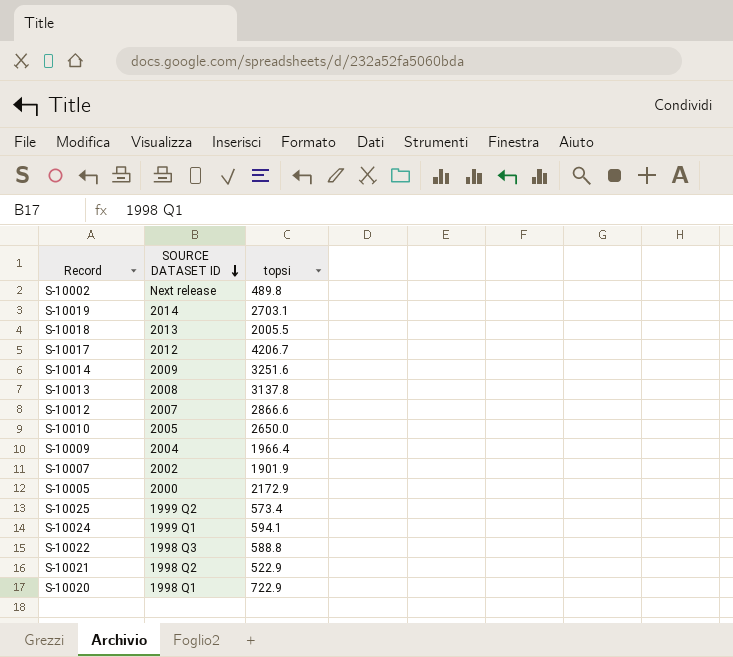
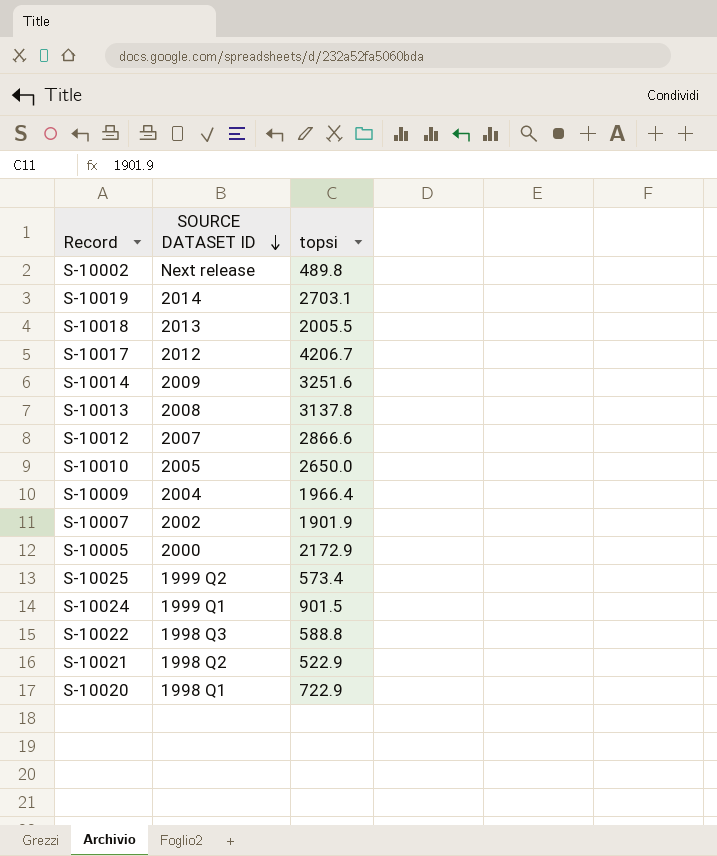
S-10024 | topsi: 594.1 -> 901.5

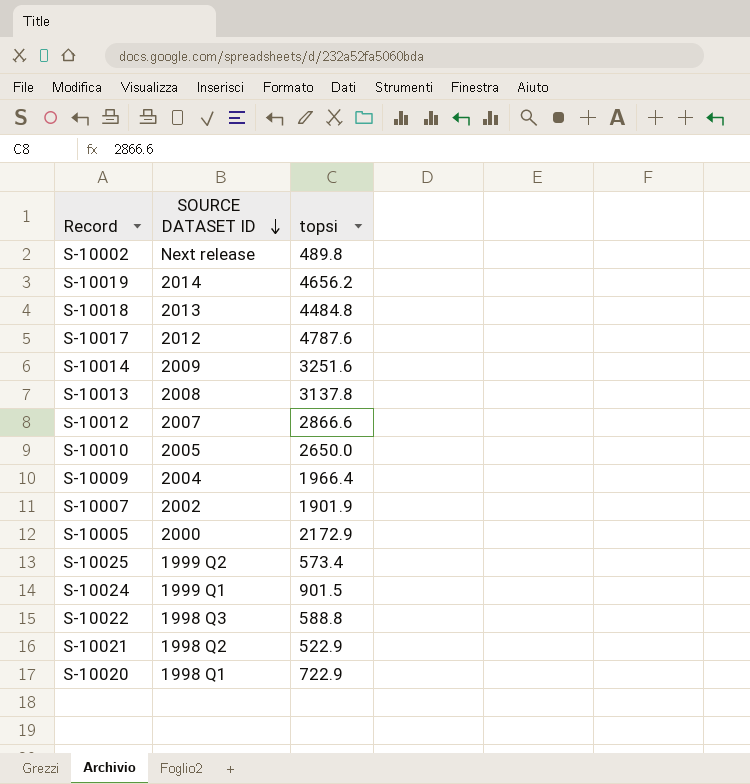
S-10019 | topsi: 2703.1 -> 4656.2
S-10018 | topsi: 2005.5 -> 4484.8
S-10017 | topsi: 4206.7 -> 4787.6

